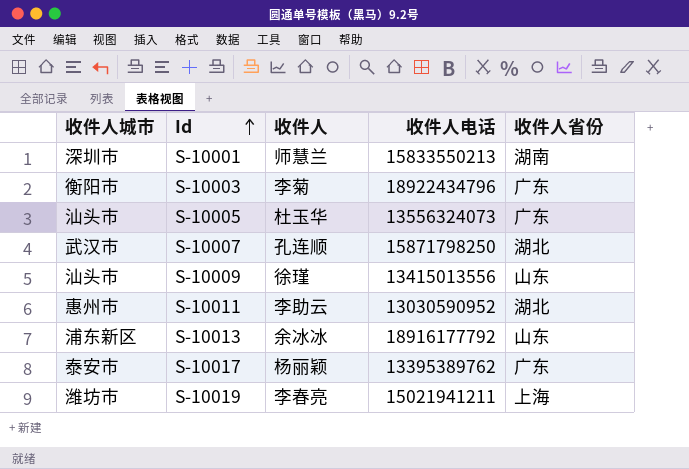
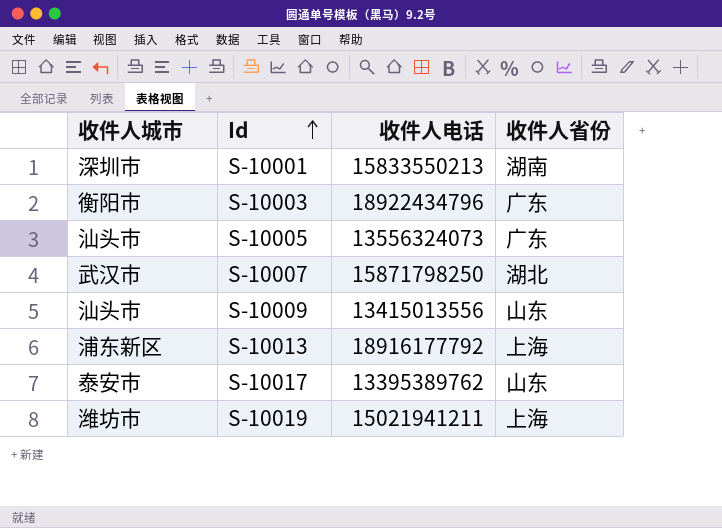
column 收件人 | position: 3 -> none
row S-10011: 惠州市 | 李助云 | 13030590952 | 湖北 -> none
S-10013 | 收件人省份: 山东 -> 上海
S-10017 | 收件人省份: 广东 -> 山东

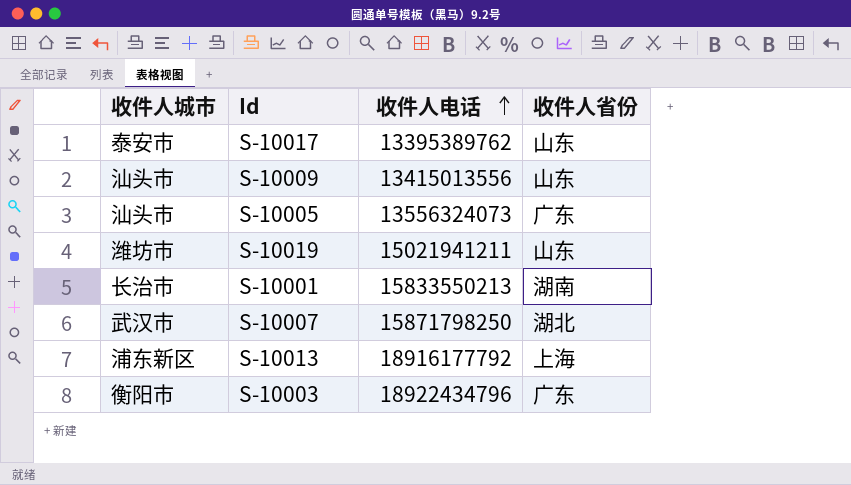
row order: Id ascending -> 收件人电话 ascending
S-10019 | 收件人省份: 上海 -> 山东
S-10001 | 收件人城市: 深圳市 -> 长治市

